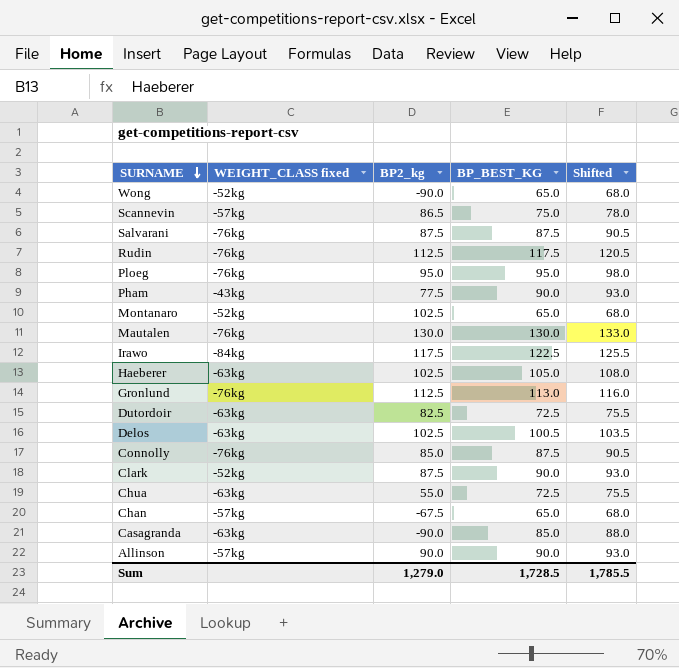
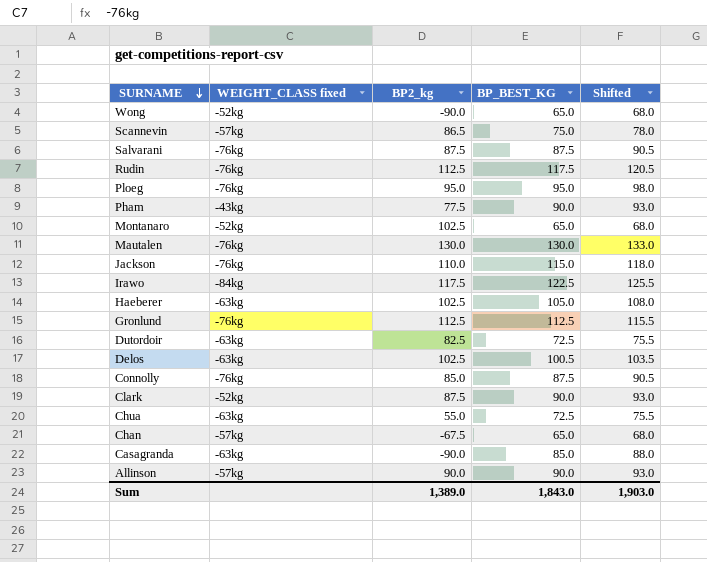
row Jackson: none -> -76kg | 110.0 | 115.0 | 118.0
Gronlund | BP_BEST_KG: 113.0 -> 112.5
Gronlund | Shifted: 116.0 -> 115.5
Sum | BP2_kg: 1,279.0 -> 1,389.0
Sum | BP_BEST_KG: 1,728.5 -> 1,843.0
Sum | Shifted: 1,785.5 -> 1,903.0

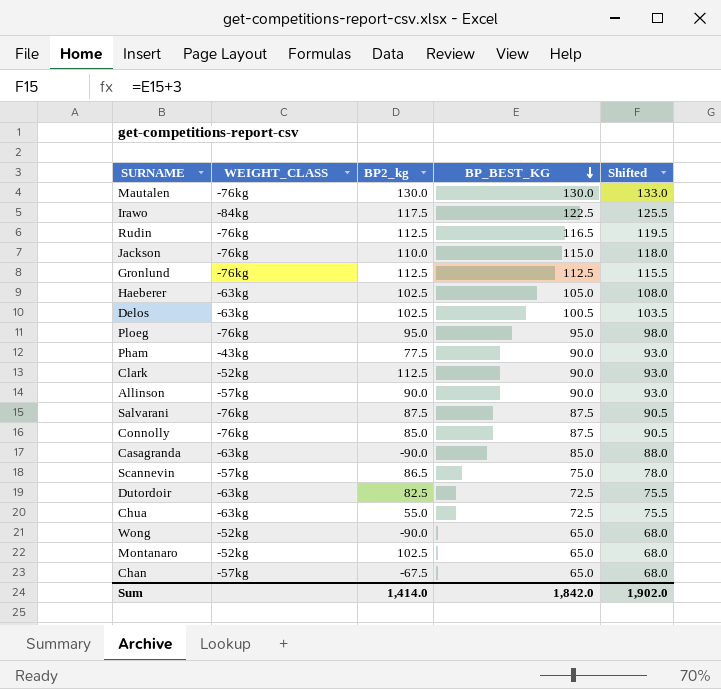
row order: SURNAME descending -> BP_BEST_KG descending
column name: WEIGHT_CLASS fixed -> WEIGHT_CLASS
Rudin | BP_BEST_KG: 117.5 -> 116.5
Rudin | Shifted: 120.5 -> 119.5
Clark | BP2_kg: 87.5 -> 112.5
Sum | BP2_kg: 1,389.0 -> 1,414.0
Sum | BP_BEST_KG: 1,843.0 -> 1,842.0
Sum | Shifted: 1,903.0 -> 1,902.0

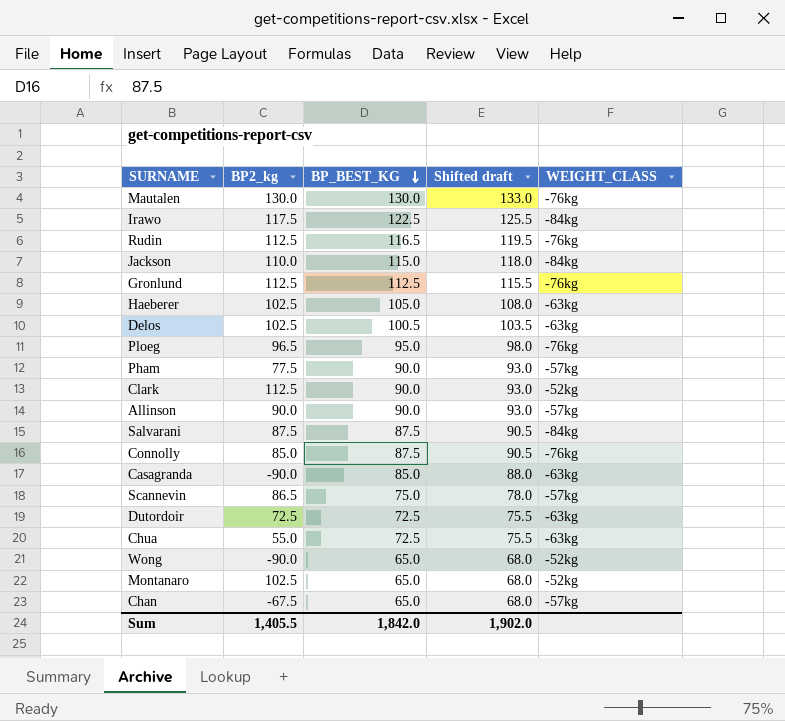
column name: Shifted -> Shifted draft
column WEIGHT_CLASS | position: 2 -> 5
Jackson | WEIGHT_CLASS: -76kg -> -84kg
Ploeg | BP2_kg: 95.0 -> 96.5
Pham | WEIGHT_CLASS: -43kg -> -57kg
Salvarani | WEIGHT_CLASS: -76kg -> -84kg
Dutordoir | BP2_kg: 82.5 -> 72.5
Sum | BP2_kg: 1,414.0 -> 1,405.5

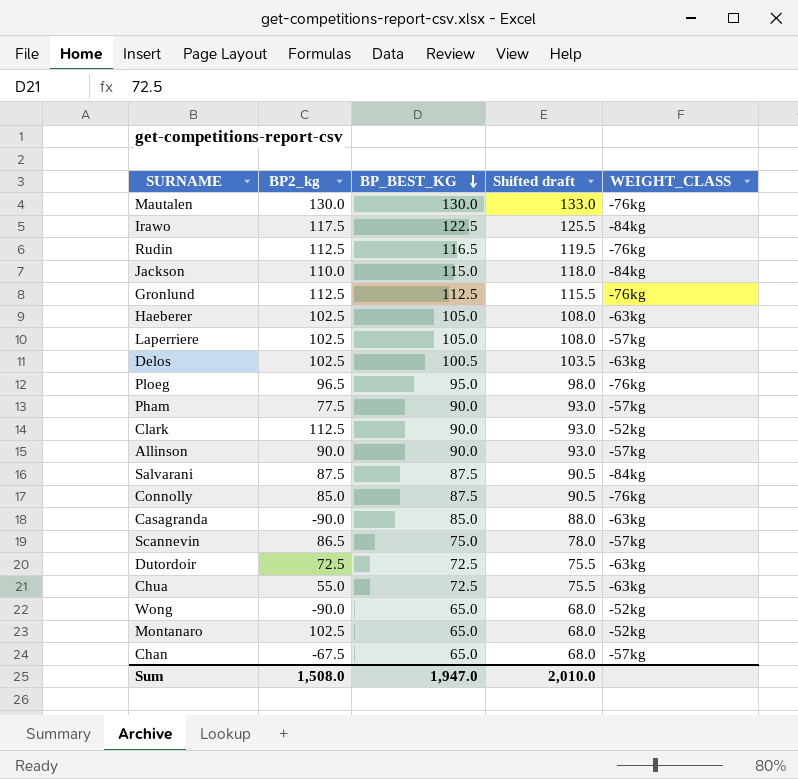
row Laperriere: none -> 102.5 | 105.0 | 108.0 | -57kg
Sum | BP2_kg: 1,405.5 -> 1,508.0
Sum | BP_BEST_KG: 1,842.0 -> 1,947.0
Sum | Shifted draft: 1,902.0 -> 2,010.0

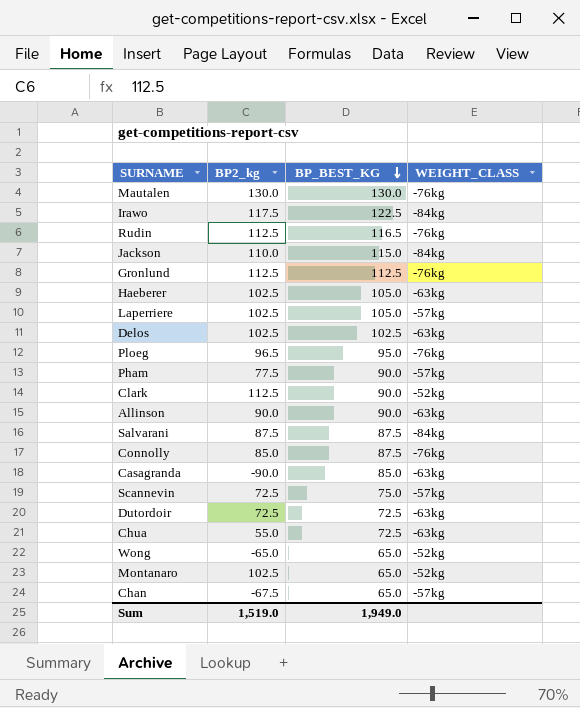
column Shifted draft | formula: [BP_BEST_KG] + 3 -> none
Delos | BP_BEST_KG: 100.5 -> 102.5
Allinson | WEIGHT_CLASS: -57kg -> -63kg
Scannevin | BP2_kg: 86.5 -> 72.5
Wong | BP2_kg: -90.0 -> -65.0
Sum | BP2_kg: 1,508.0 -> 1,519.0
Sum | BP_BEST_KG: 1,947.0 -> 1,949.0

